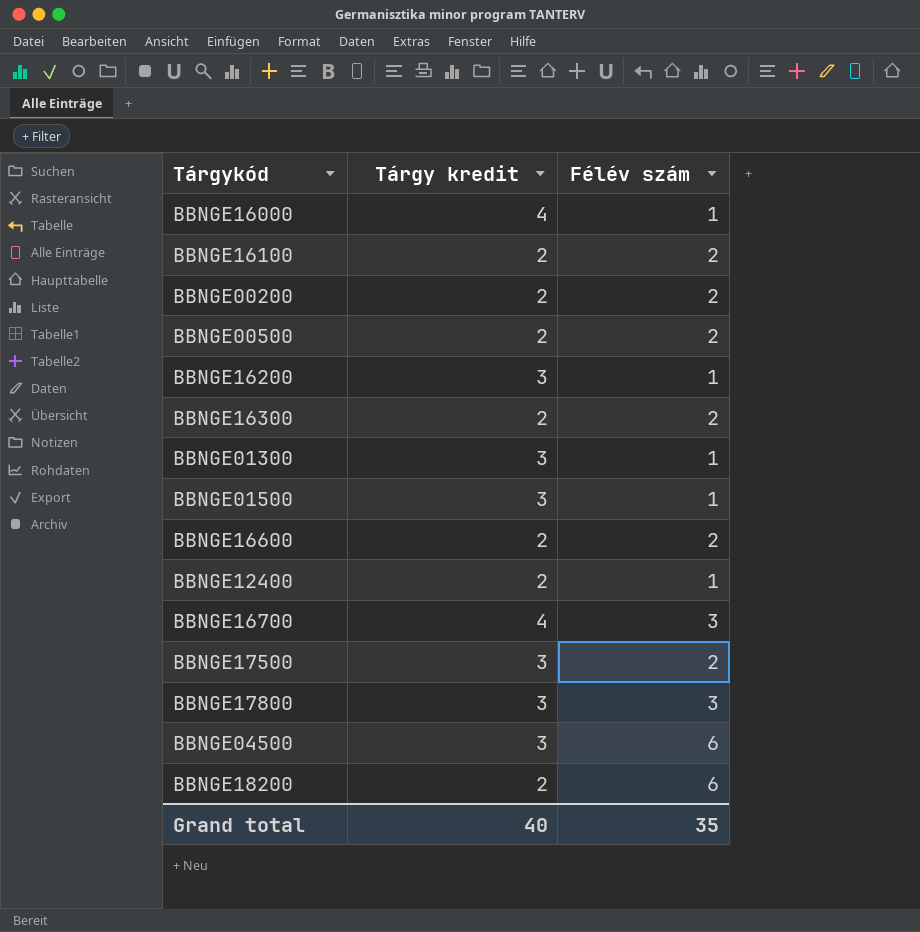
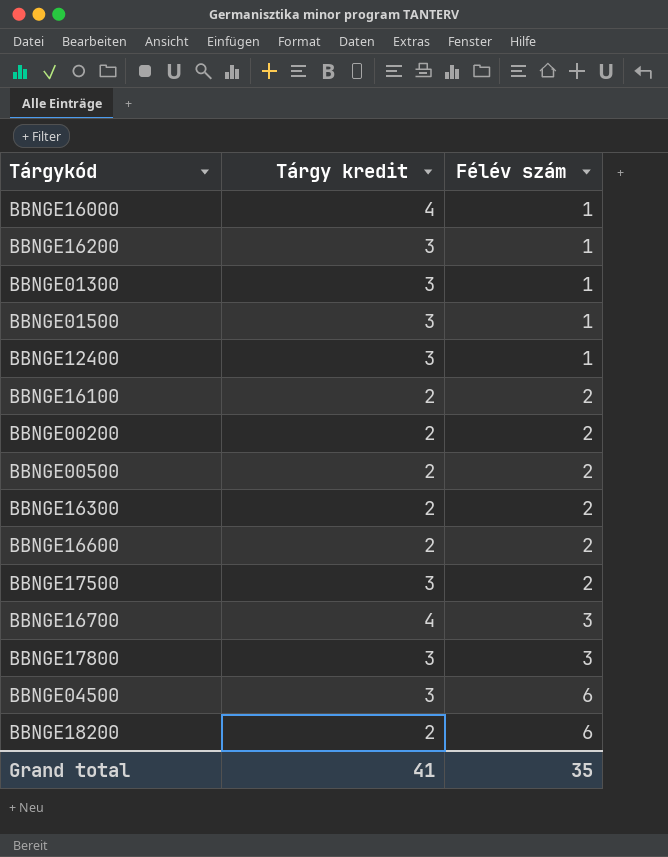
row order: none -> Félév szám ascending
BBNGE12400 | Tárgy kredit: 2 -> 3
Grand total | Tárgy kredit: 40 -> 41

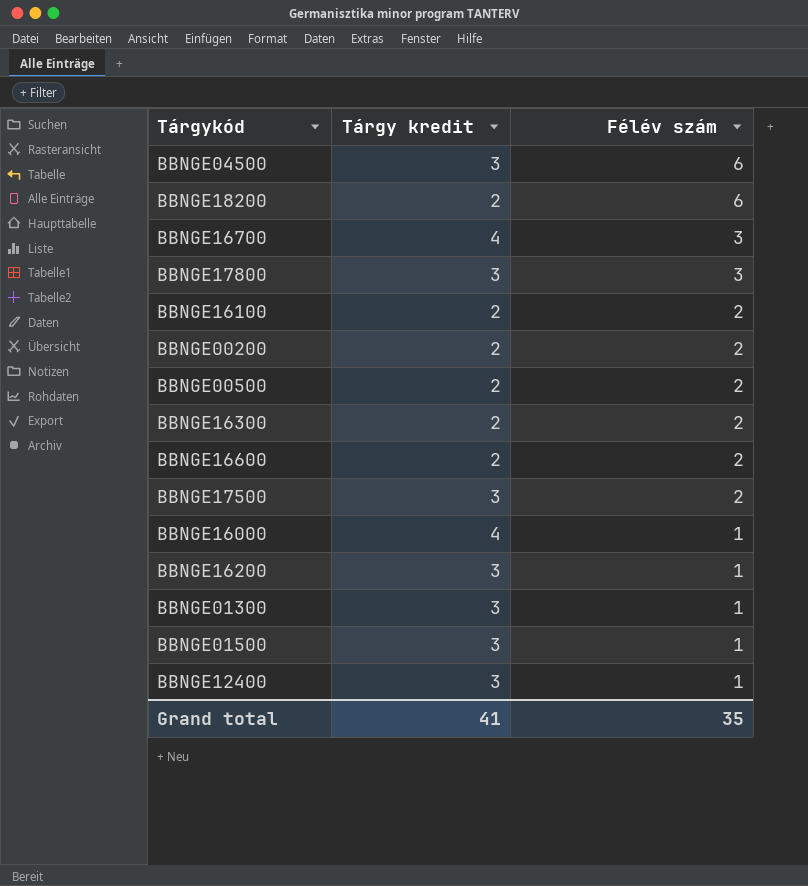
row order: Félév szám ascending -> Félév szám descending

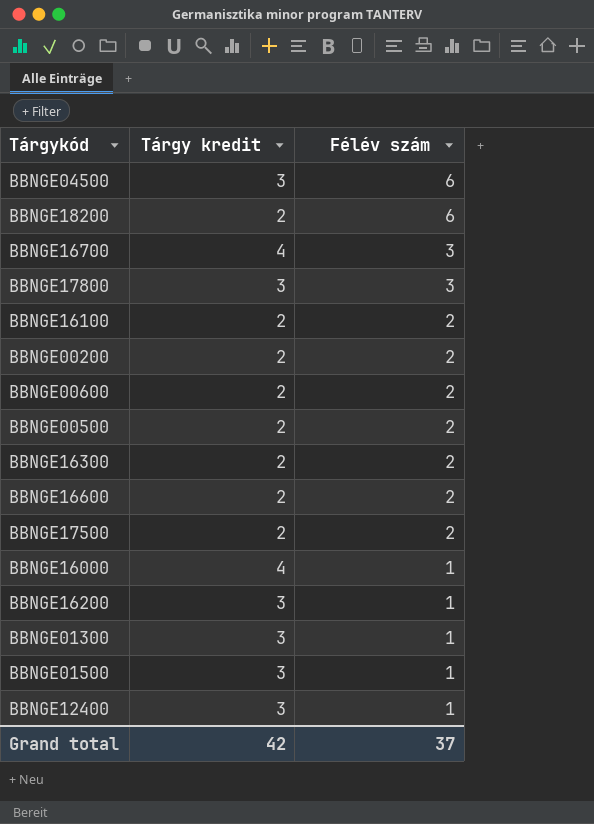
row BBNGE00600: none -> 2 | 2
BBNGE17500 | Tárgy kredit: 3 -> 2
Grand total | Tárgy kredit: 41 -> 42
Grand total | Félév szám: 35 -> 37

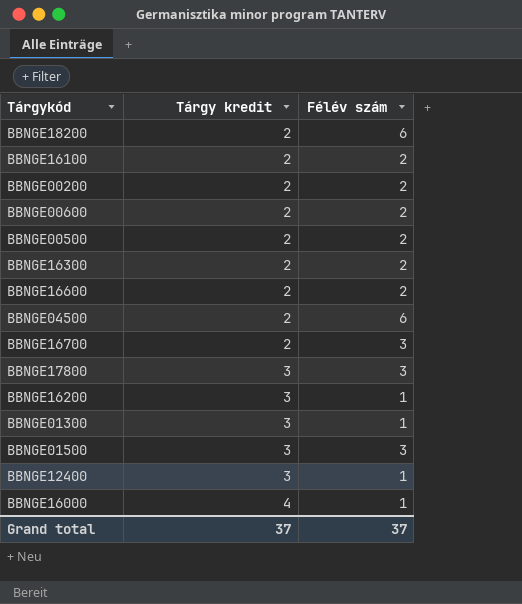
row order: Félév szám descending -> Tárgy kredit ascending
row BBNGE17500: 2 | 2 -> none
BBNGE04500 | Tárgy kredit: 3 -> 2
BBNGE16700 | Tárgy kredit: 4 -> 2
BBNGE01500 | Félév szám: 1 -> 3
Grand total | Tárgy kredit: 42 -> 37

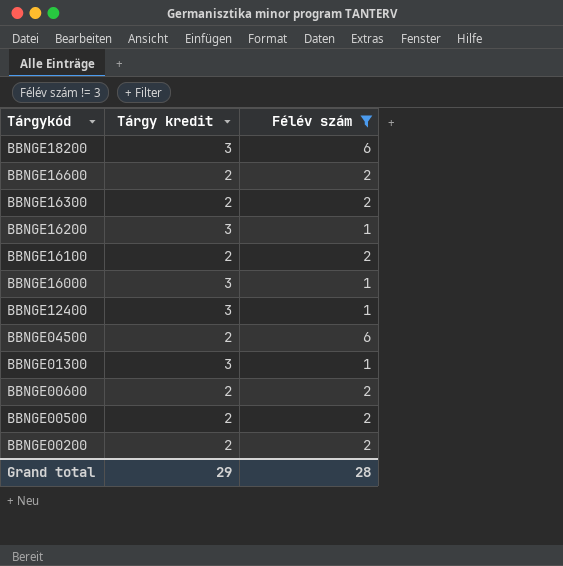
filter: none -> Félév szám != 3
row order: Tárgy kredit ascending -> Tárgykód descending
BBNGE18200 | Tárgy kredit: 2 -> 3
BBNGE16000 | Tárgy kredit: 4 -> 3
Grand total | Tárgy kredit: 37 -> 29
Grand total | Félév szám: 37 -> 28

